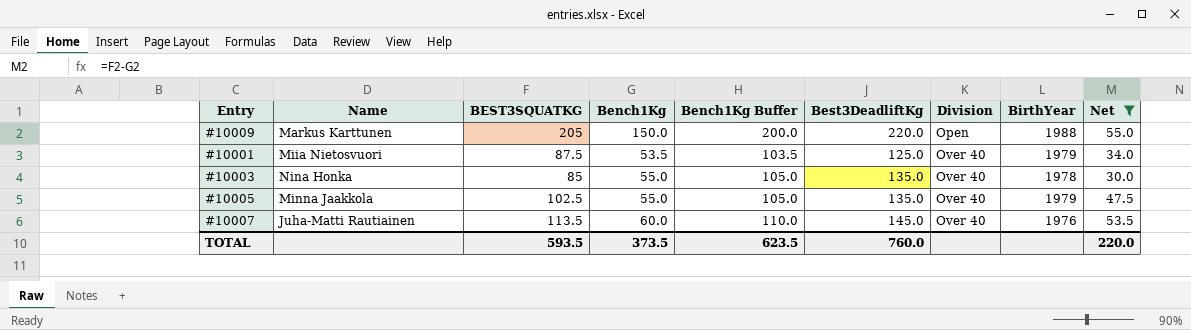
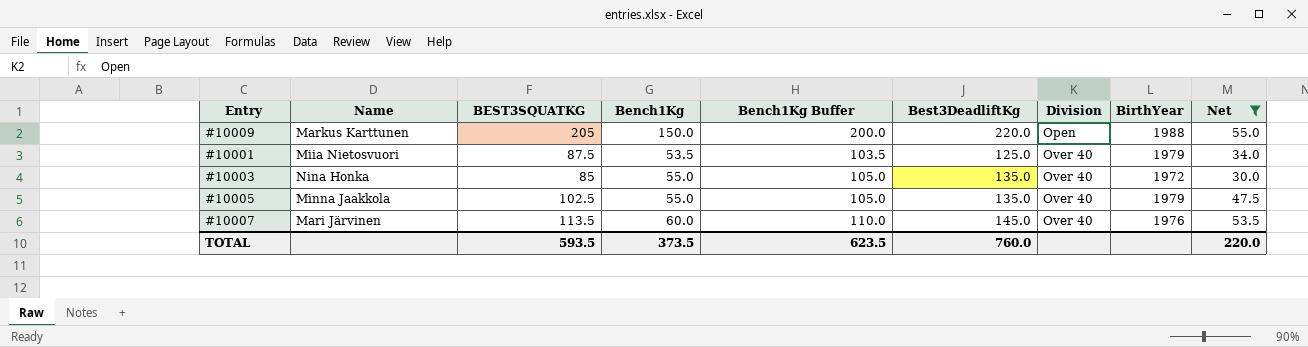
#10003 | BirthYear: 1978 -> 1972
#10007 | Name: Juha-Matti Rautiainen -> Mari Järvinen

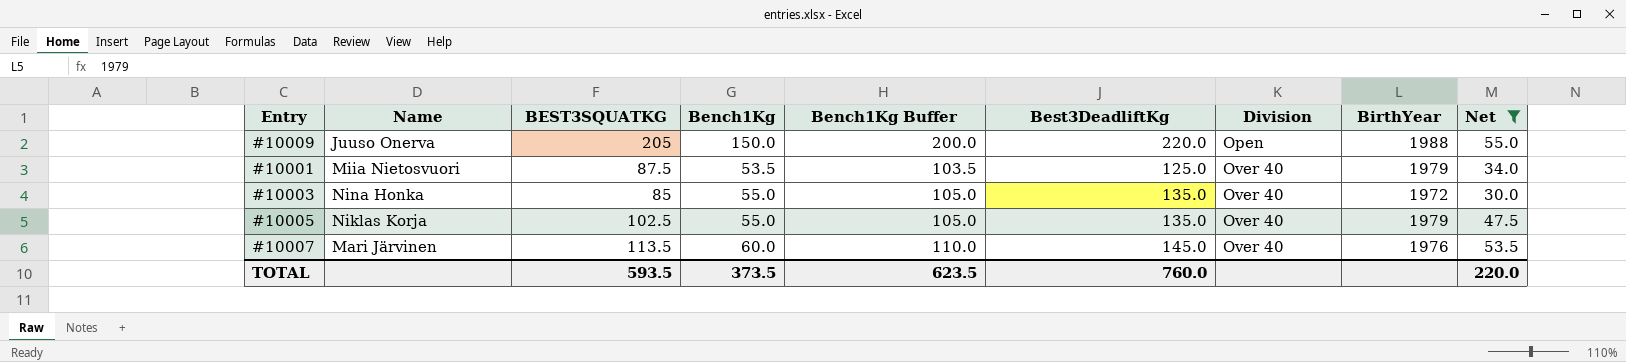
#10009 | Name: Markus Karttunen -> Juuso Onerva
#10005 | Name: Minna Jaakkola -> Niklas Korja

